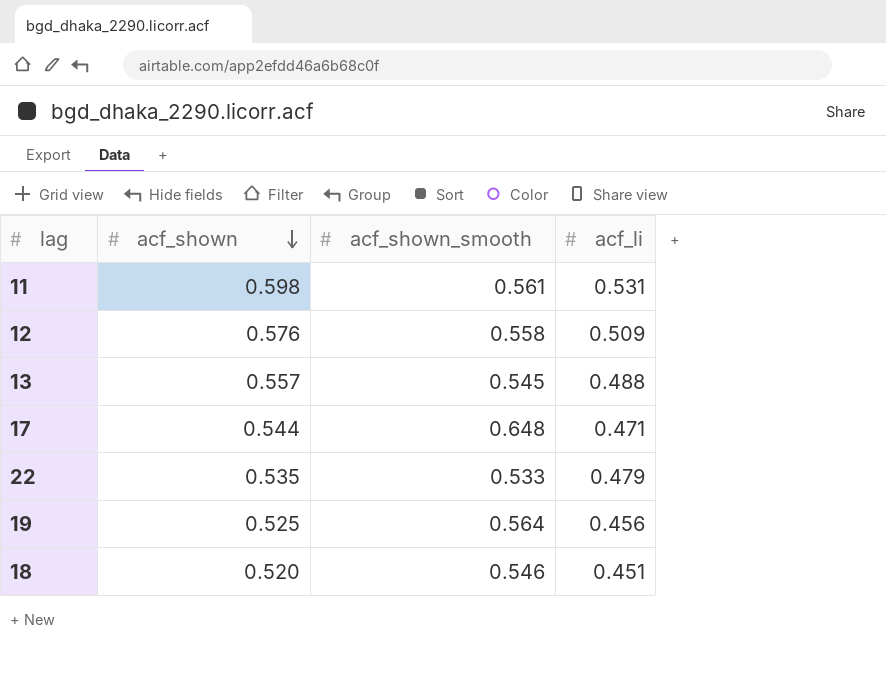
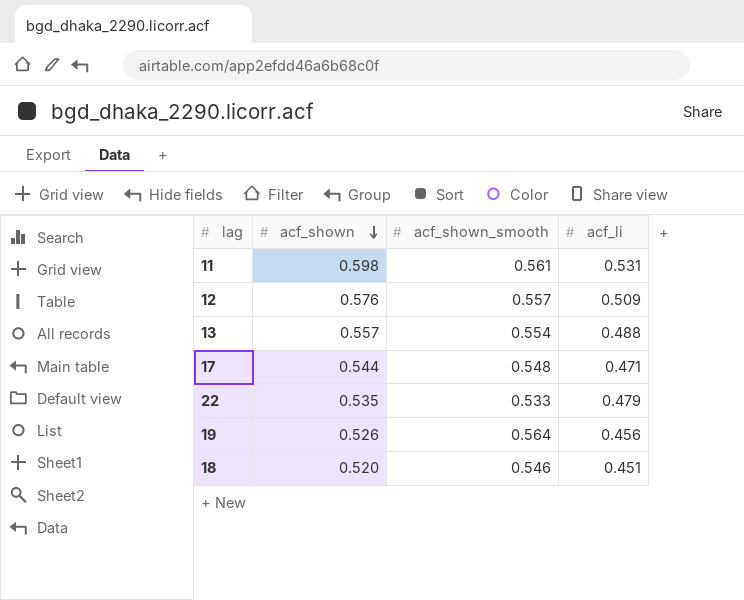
12 | acf_shown_smooth: 0.558 -> 0.557
13 | acf_shown_smooth: 0.545 -> 0.554
17 | acf_shown_smooth: 0.648 -> 0.548
19 | acf_shown: 0.525 -> 0.526

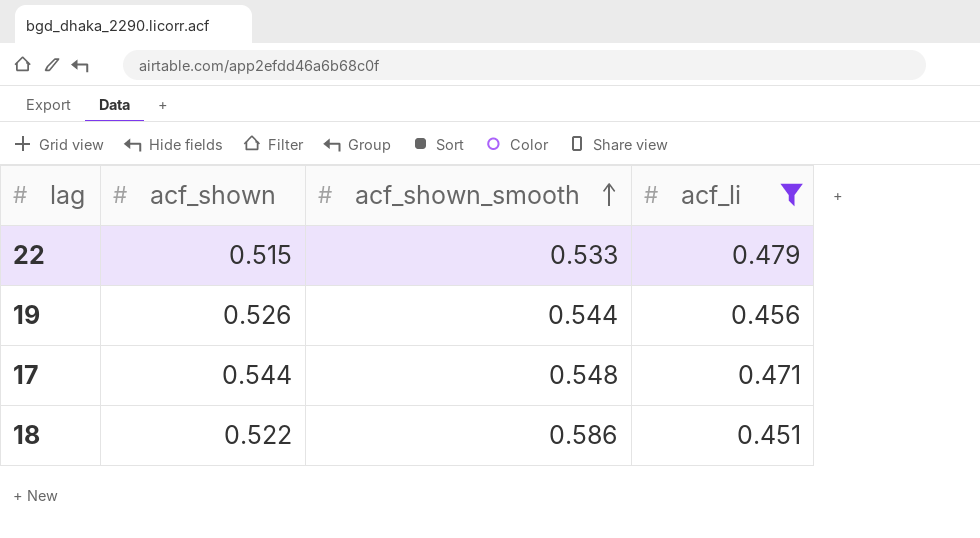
filter: none -> acf_li <= 0.479
row order: acf_shown descending -> acf_shown_smooth ascending
22 | acf_shown: 0.535 -> 0.515
19 | acf_shown_smooth: 0.564 -> 0.544
18 | acf_shown: 0.520 -> 0.522
18 | acf_shown_smooth: 0.546 -> 0.586

